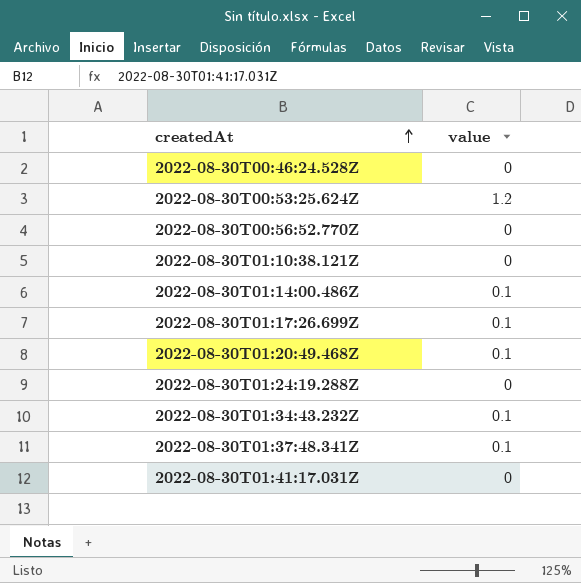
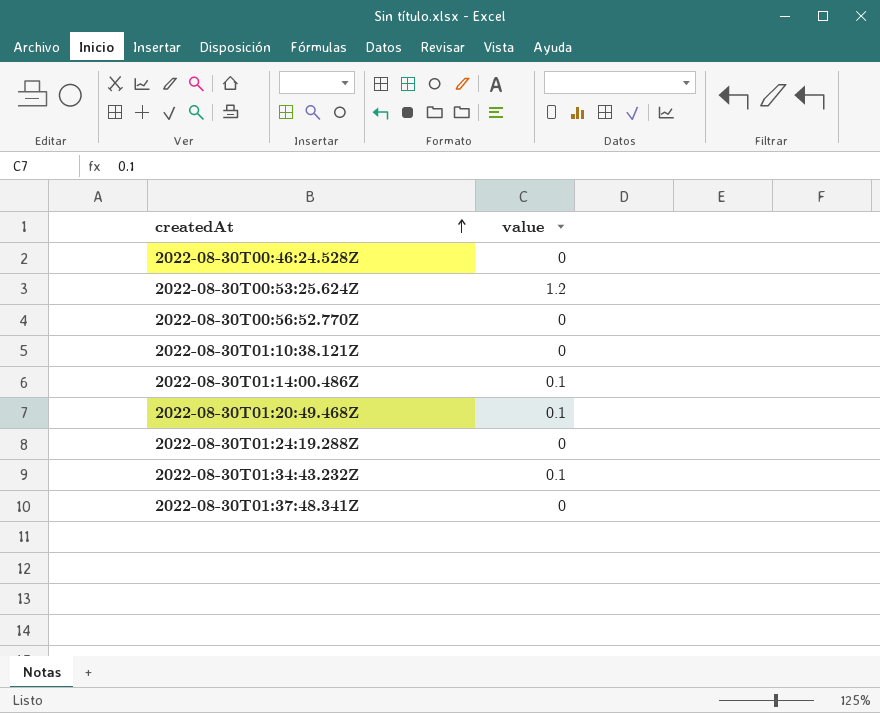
row 2022-08-30T01:17:26.699Z: 0.1 -> none
row 2022-08-30T01:41:17.031Z: 0 -> none
2022-08-30T01:37:48.341Z | value: 0.1 -> 0

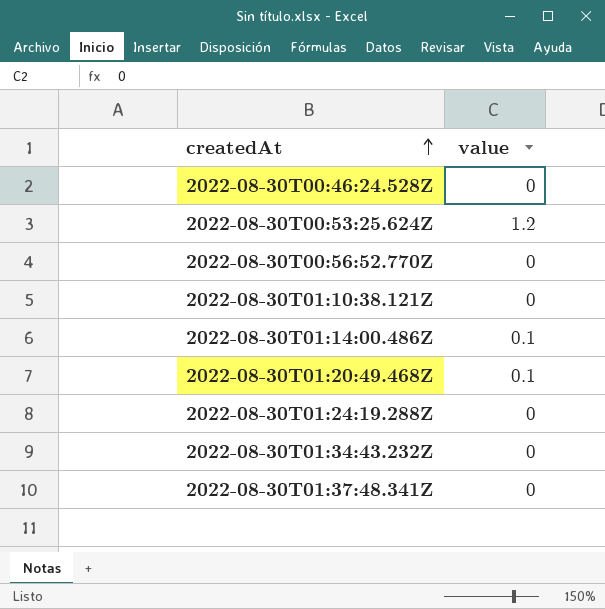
2022-08-30T01:34:43.232Z | value: 0.1 -> 0

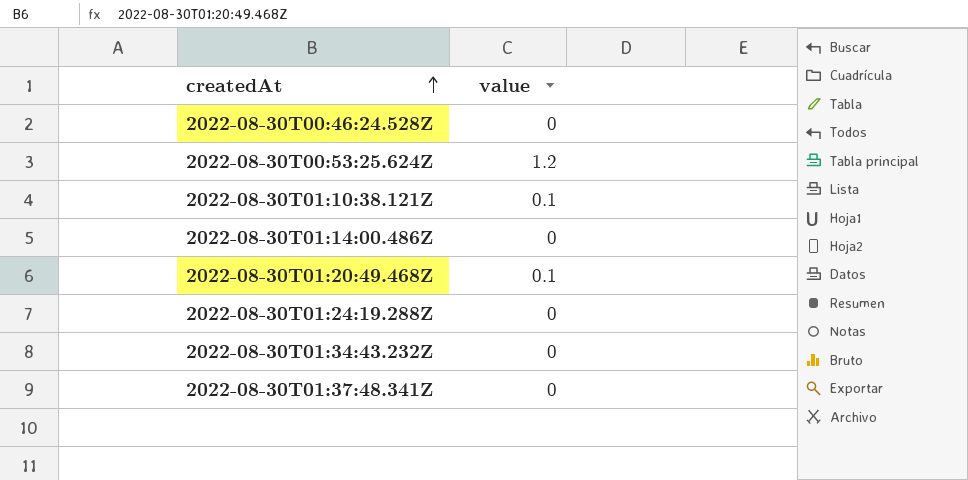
row 2022-08-30T00:56:52.770Z: 0 -> none
2022-08-30T01:10:38.121Z | value: 0 -> 0.1
2022-08-30T01:14:00.486Z | value: 0.1 -> 0

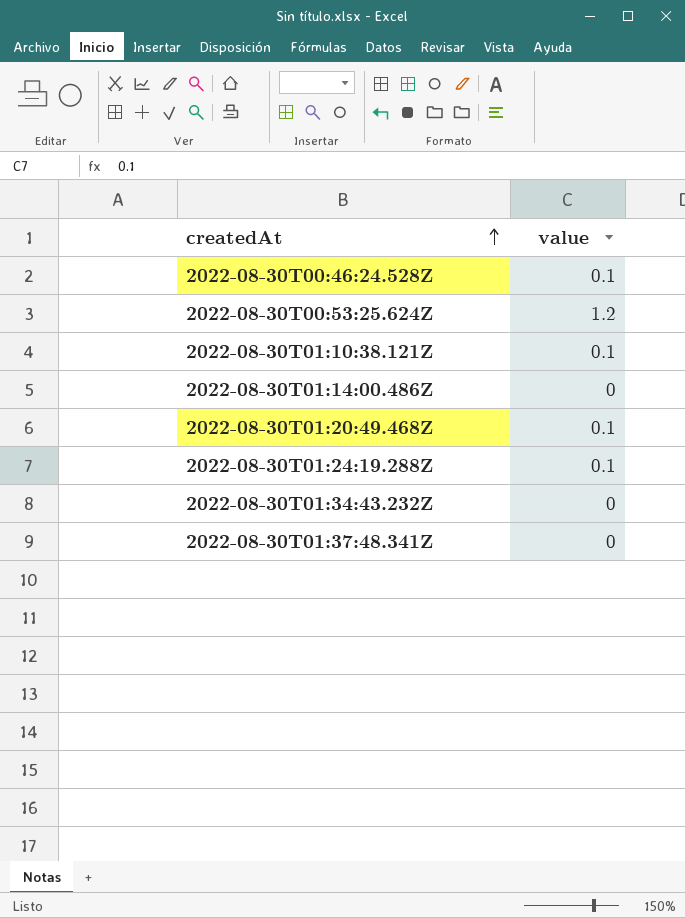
2022-08-30T00:46:24.528Z | value: 0 -> 0.1
2022-08-30T01:24:19.288Z | value: 0 -> 0.1

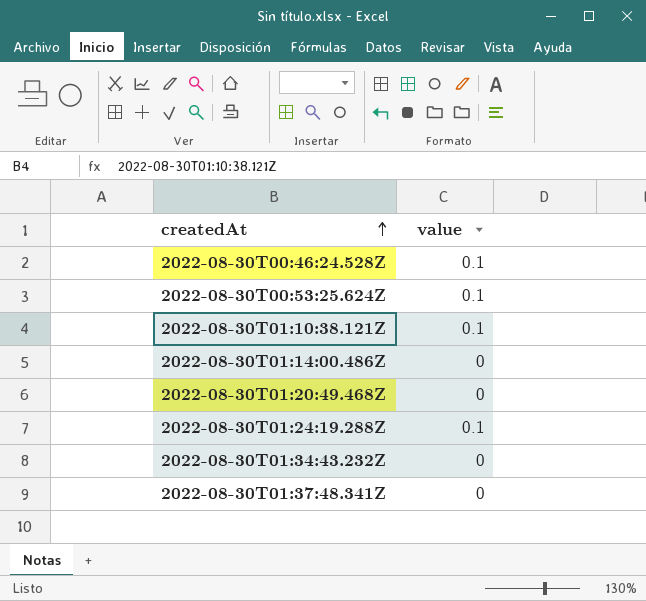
2022-08-30T00:53:25.624Z | value: 1.2 -> 0.1
2022-08-30T01:20:49.468Z | value: 0.1 -> 0

